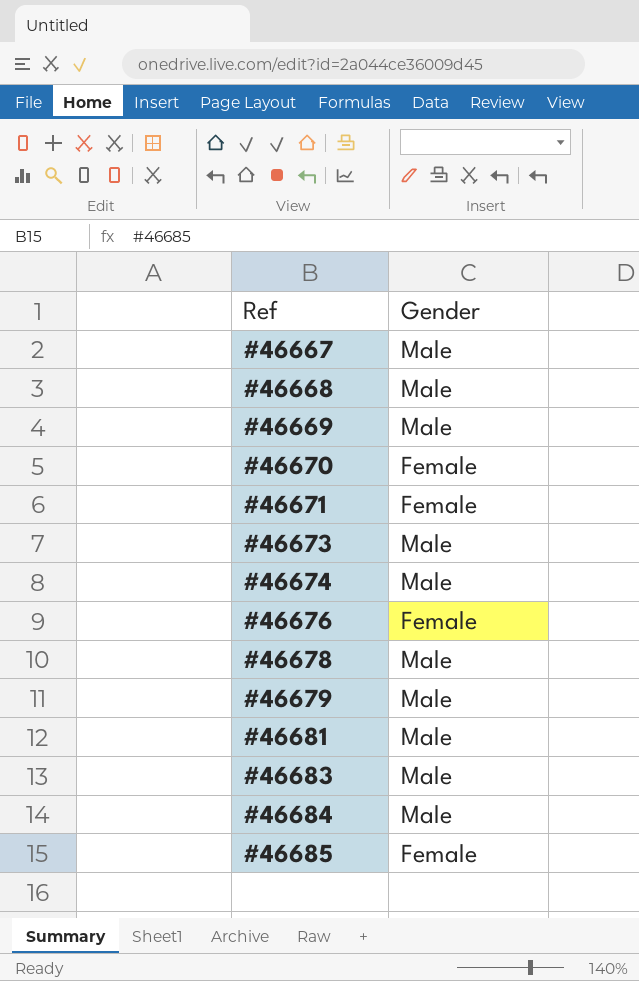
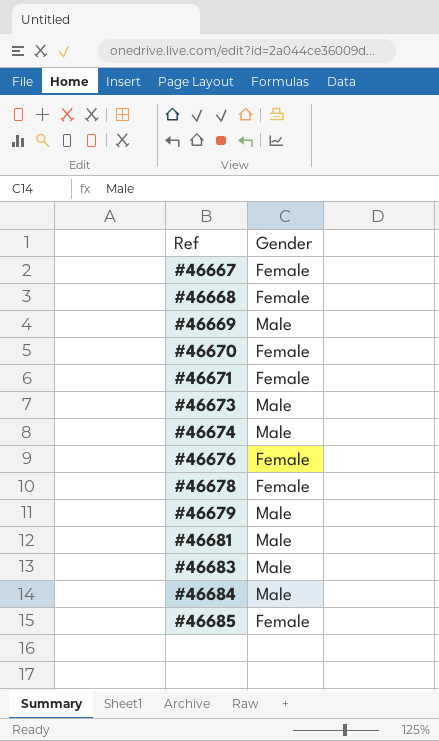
#46667 | Gender: Male -> Female
#46668 | Gender: Male -> Female
#46678 | Gender: Male -> Female

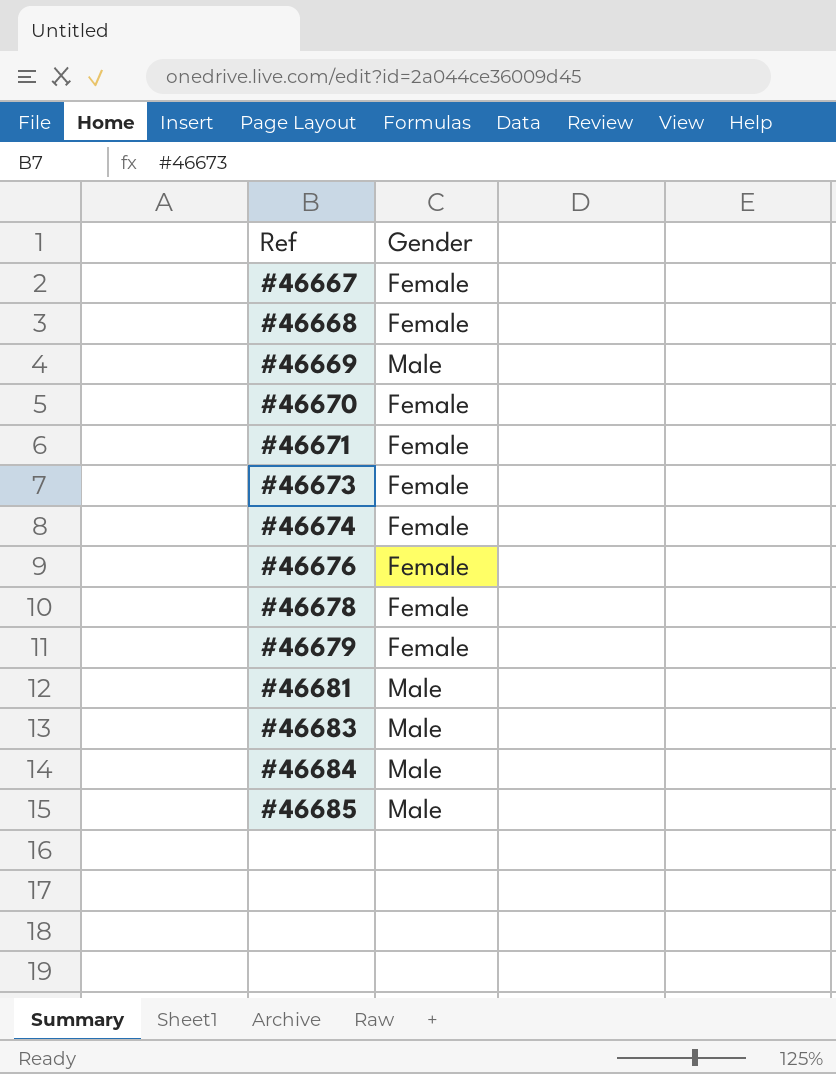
#46673 | Gender: Male -> Female
#46674 | Gender: Male -> Female
#46679 | Gender: Male -> Female
#46685 | Gender: Female -> Male

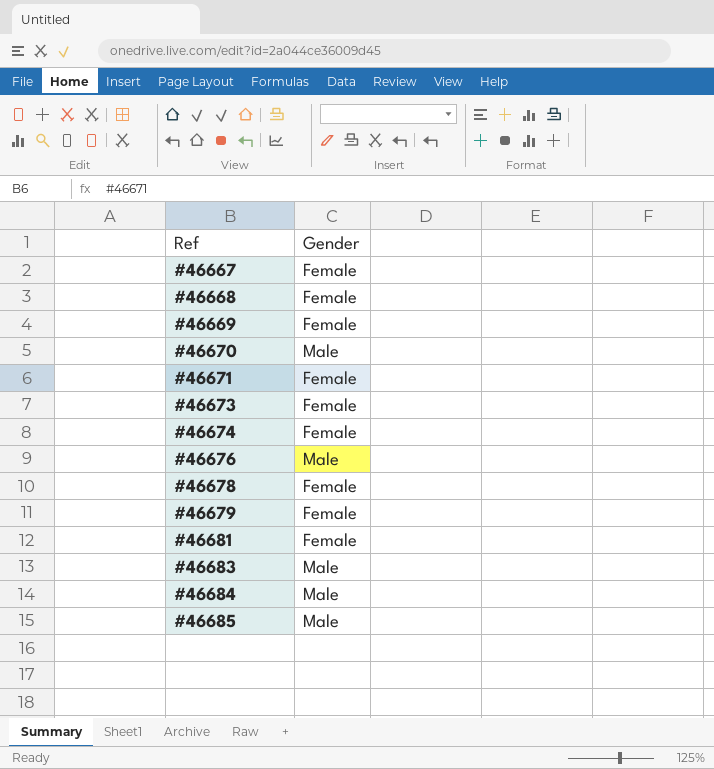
#46669 | Gender: Male -> Female
#46670 | Gender: Female -> Male
#46676 | Gender: Female -> Male
#46681 | Gender: Male -> Female

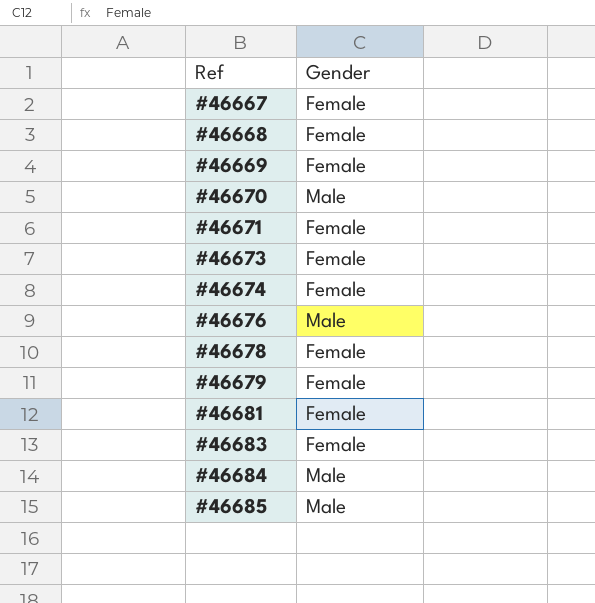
#46683 | Gender: Male -> Female

